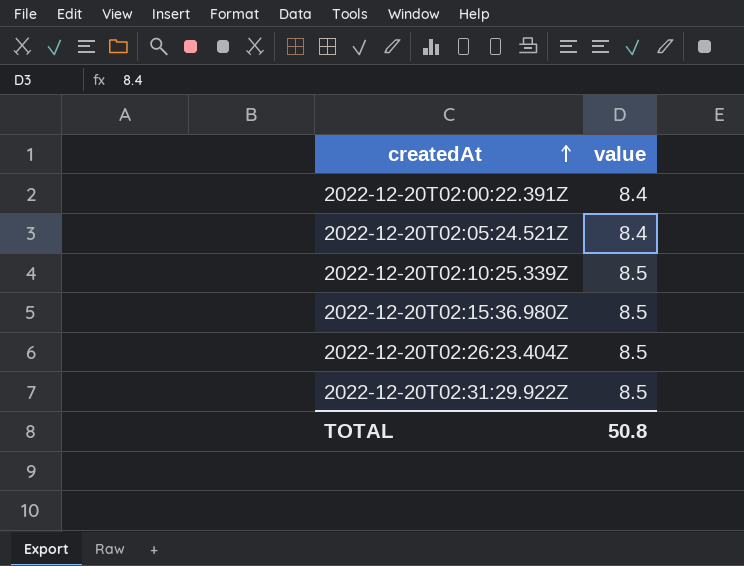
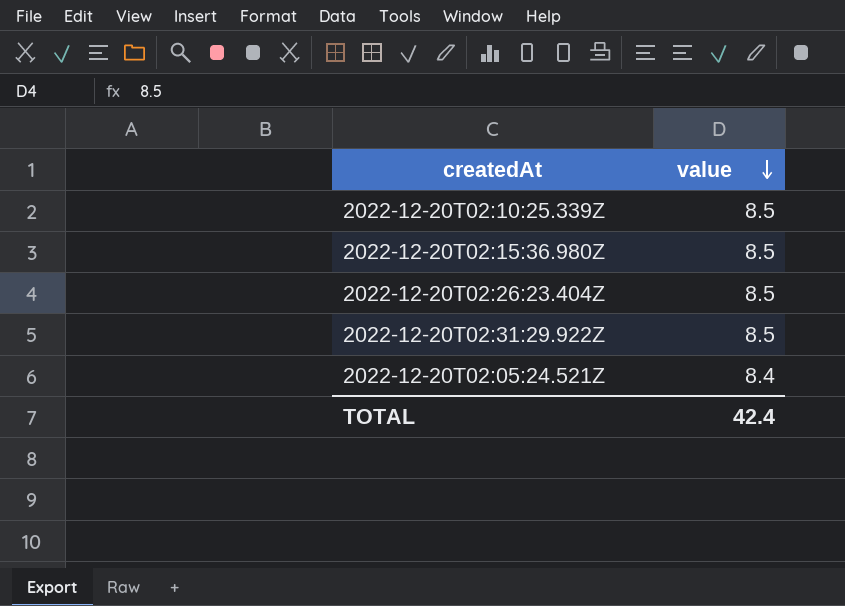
row order: createdAt ascending -> value descending
row 2022-12-20T02:00:22.391Z: 8.4 -> none
TOTAL | value: 50.8 -> 42.4

